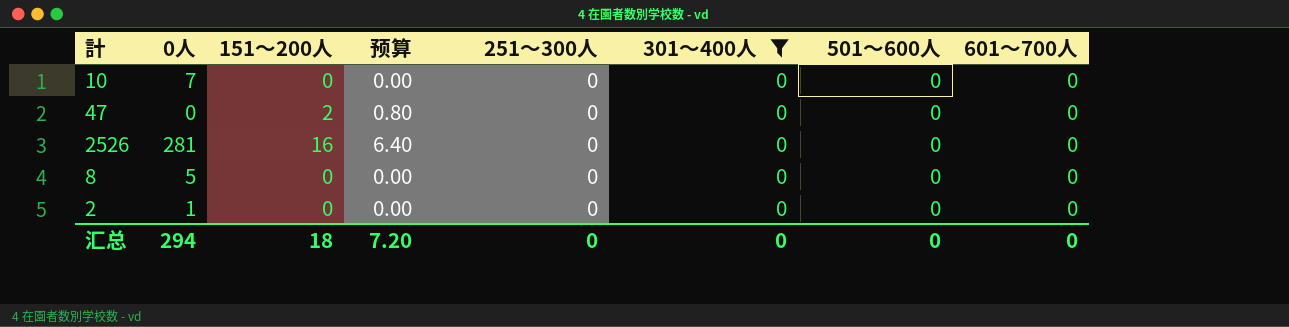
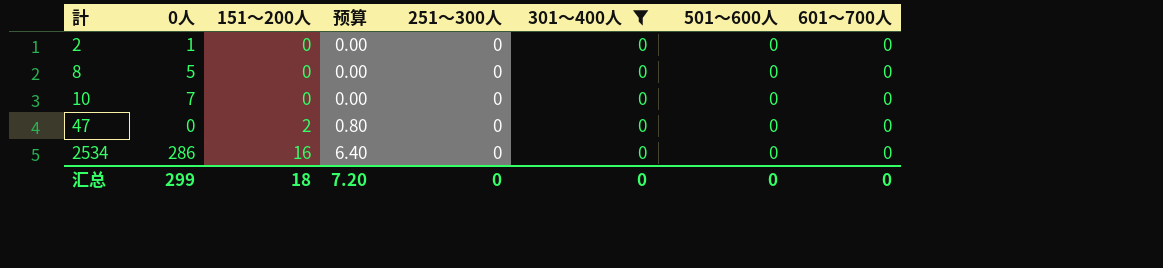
row order: none -> 計 ascending
row 2526: 281 | 16 | 6.40 | 0 | 0 | 0 | 0 -> none
row 2534: none -> 286 | 16 | 6.40 | 0 | 0 | 0 | 0
汇总 | 0人: 294 -> 299

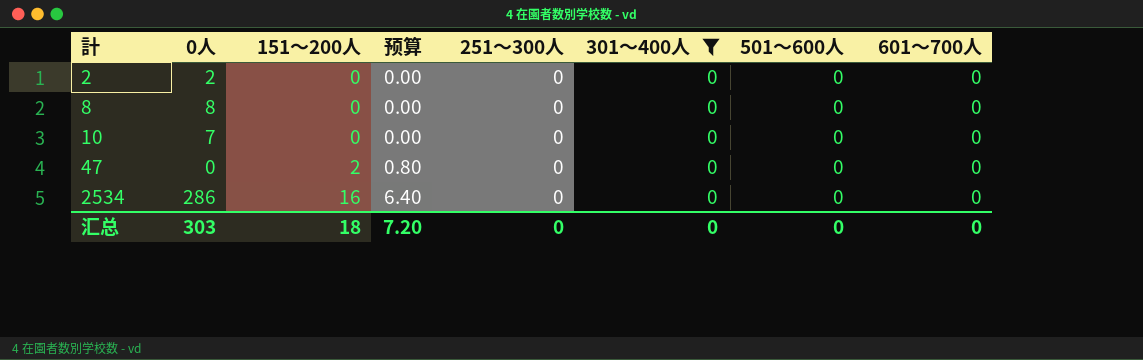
2 | 0人: 1 -> 2
8 | 0人: 5 -> 8
汇总 | 0人: 299 -> 303

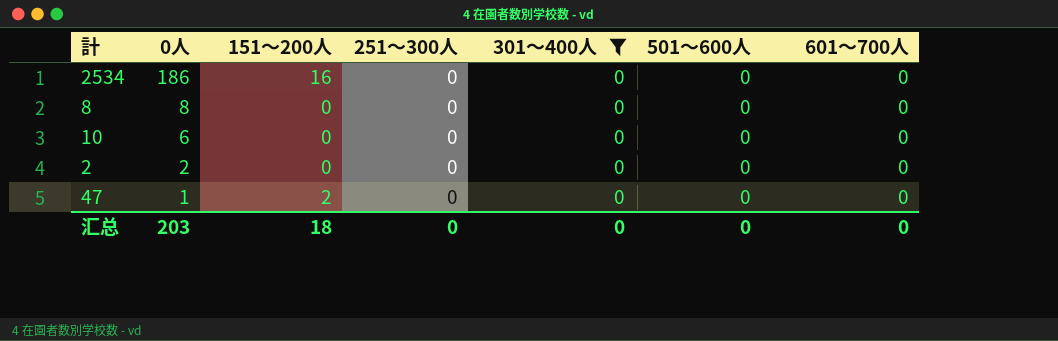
row order: 計 ascending -> 0人 descending
column 预算 | formula: [151～200人] * 0.4 -> none
2534 | 0人: 286 -> 186
10 | 0人: 7 -> 6
47 | 0人: 0 -> 1
汇总 | 0人: 303 -> 203

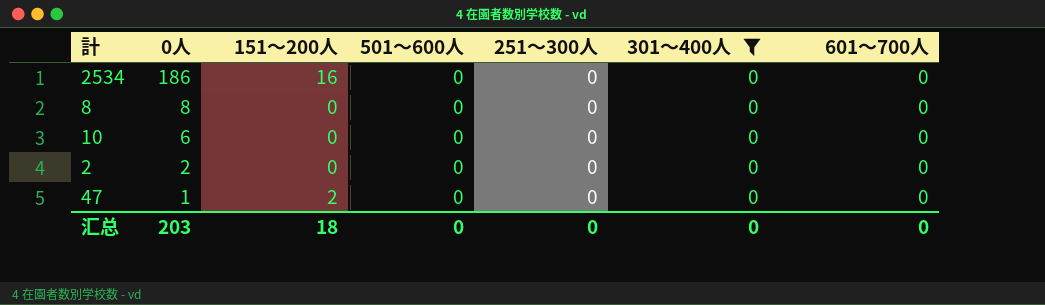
column 501～600人 | position: 6 -> 4

